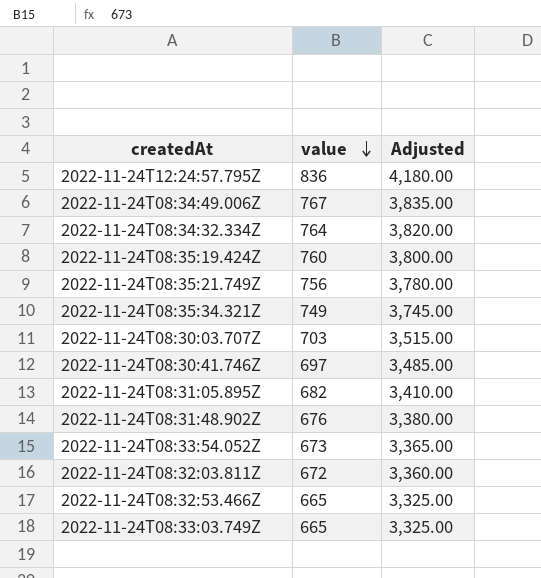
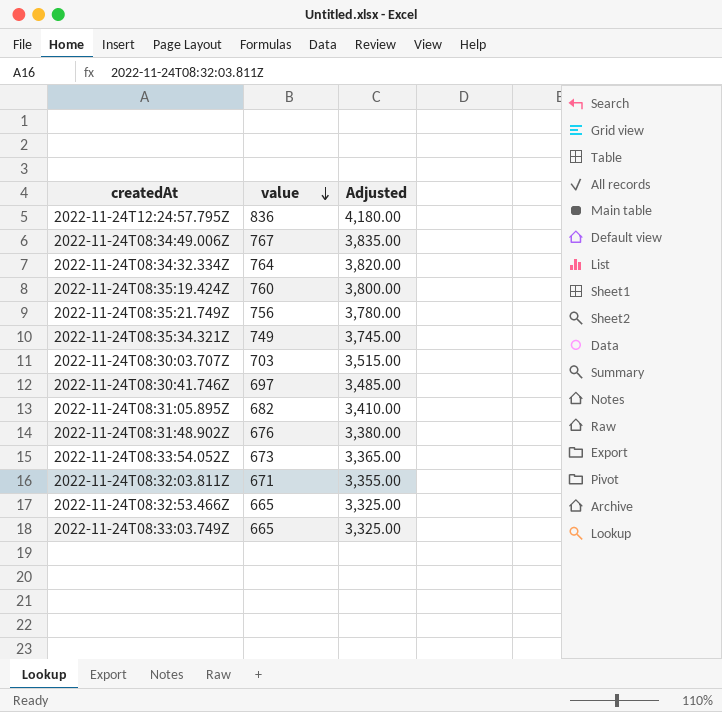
2022-11-24T08:32:03.811Z | value: 672 -> 671
2022-11-24T08:32:03.811Z | Adjusted: 3,360.00 -> 3,355.00

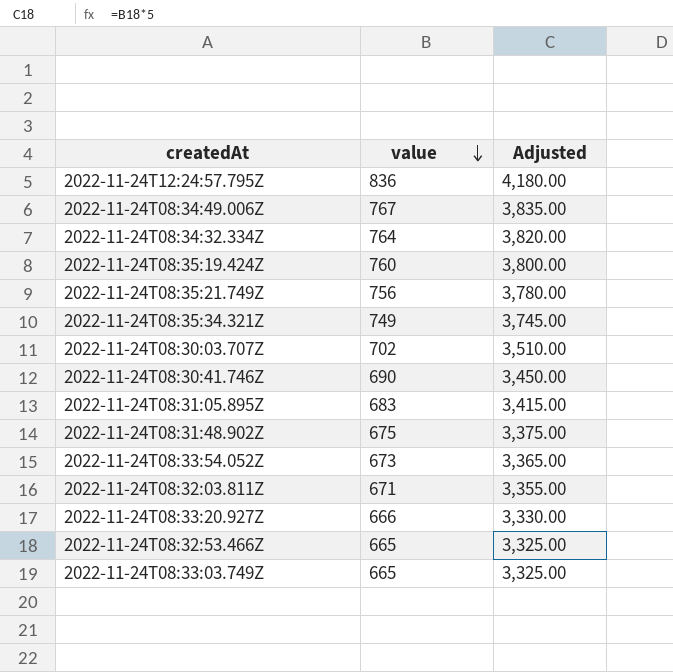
2022-11-24T08:30:03.707Z | value: 703 -> 702
2022-11-24T08:30:03.707Z | Adjusted: 3,515.00 -> 3,510.00
2022-11-24T08:30:41.746Z | value: 697 -> 690
2022-11-24T08:30:41.746Z | Adjusted: 3,485.00 -> 3,450.00
2022-11-24T08:31:05.895Z | value: 682 -> 683
2022-11-24T08:31:05.895Z | Adjusted: 3,410.00 -> 3,415.00
2022-11-24T08:31:48.902Z | value: 676 -> 675
2022-11-24T08:31:48.902Z | Adjusted: 3,380.00 -> 3,375.00
row 2022-11-24T08:33:20.927Z: none -> 666 | 3,330.00

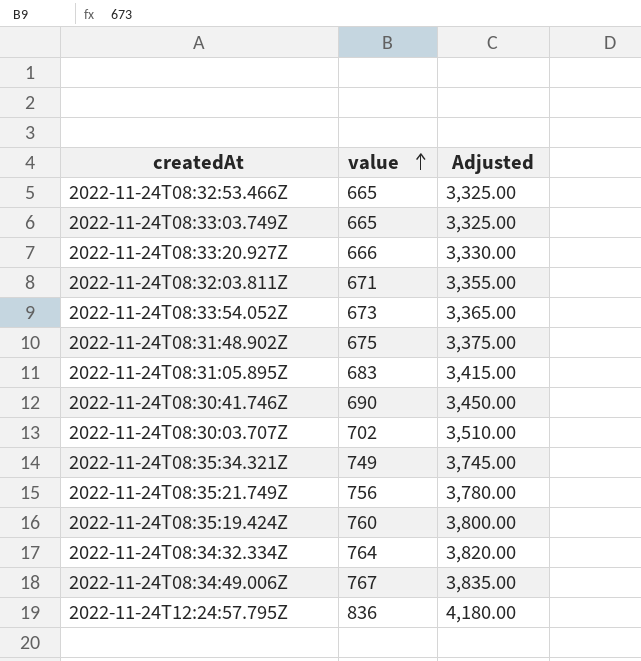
row order: value descending -> value ascending

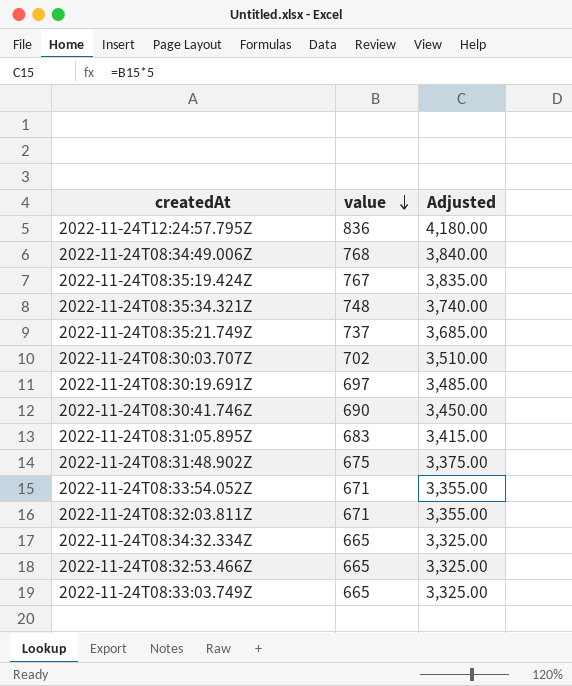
row order: value ascending -> value descending
row 2022-11-24T08:33:20.927Z: 666 | 3,330.00 -> none
2022-11-24T08:34:49.006Z | value: 767 -> 768
2022-11-24T08:34:49.006Z | Adjusted: 3,835.00 -> 3,840.00
2022-11-24T08:35:19.424Z | value: 760 -> 767
2022-11-24T08:35:19.424Z | Adjusted: 3,800.00 -> 3,835.00
2022-11-24T08:35:34.321Z | value: 749 -> 748
2022-11-24T08:35:34.321Z | Adjusted: 3,745.00 -> 3,740.00
2022-11-24T08:35:21.749Z | value: 756 -> 737
2022-11-24T08:35:21.749Z | Adjusted: 3,780.00 -> 3,685.00
row 2022-11-24T08:30:19.691Z: none -> 697 | 3,485.00
2022-11-24T08:33:54.052Z | value: 673 -> 671
2022-11-24T08:33:54.052Z | Adjusted: 3,365.00 -> 3,355.00
2022-11-24T08:34:32.334Z | value: 764 -> 665
2022-11-24T08:34:32.334Z | Adjusted: 3,820.00 -> 3,325.00

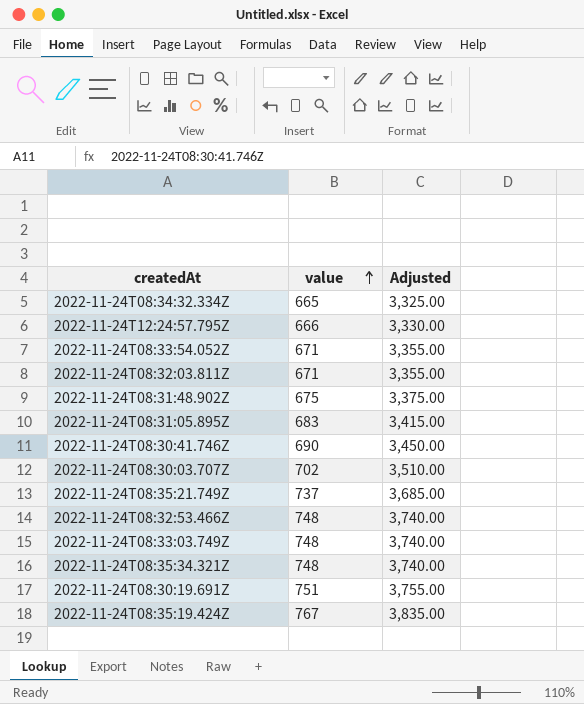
row order: value descending -> value ascending
row 2022-11-24T08:34:49.006Z: 768 | 3,840.00 -> none
2022-11-24T12:24:57.795Z | value: 836 -> 666
2022-11-24T12:24:57.795Z | Adjusted: 4,180.00 -> 3,330.00
2022-11-24T08:32:53.466Z | value: 665 -> 748
2022-11-24T08:32:53.466Z | Adjusted: 3,325.00 -> 3,740.00
2022-11-24T08:33:03.749Z | value: 665 -> 748
2022-11-24T08:33:03.749Z | Adjusted: 3,325.00 -> 3,740.00
2022-11-24T08:30:19.691Z | value: 697 -> 751
2022-11-24T08:30:19.691Z | Adjusted: 3,485.00 -> 3,755.00

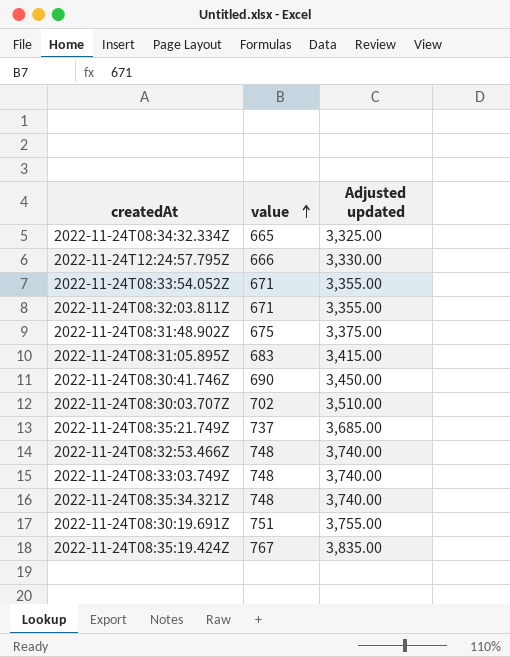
column name: Adjusted -> Adjusted updated

